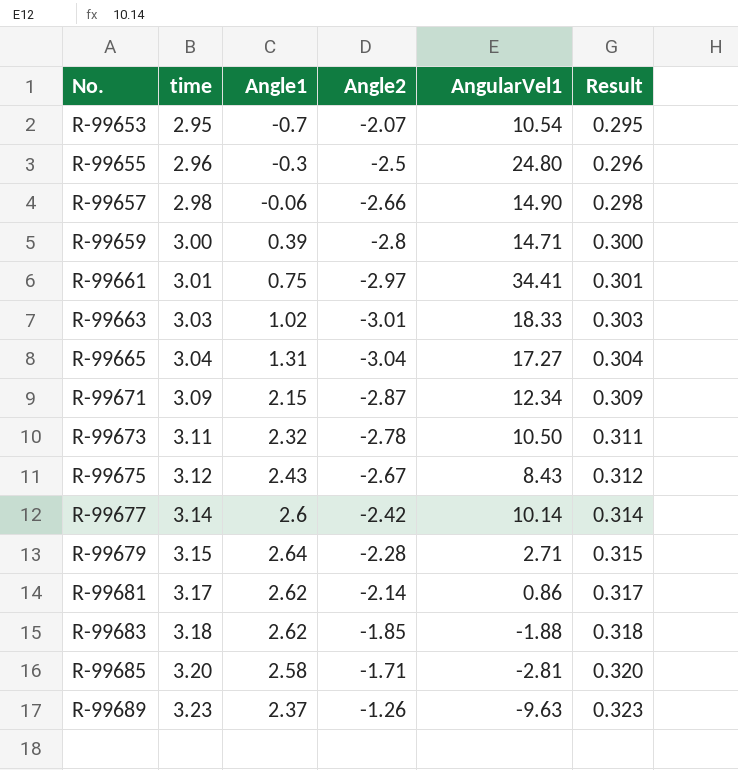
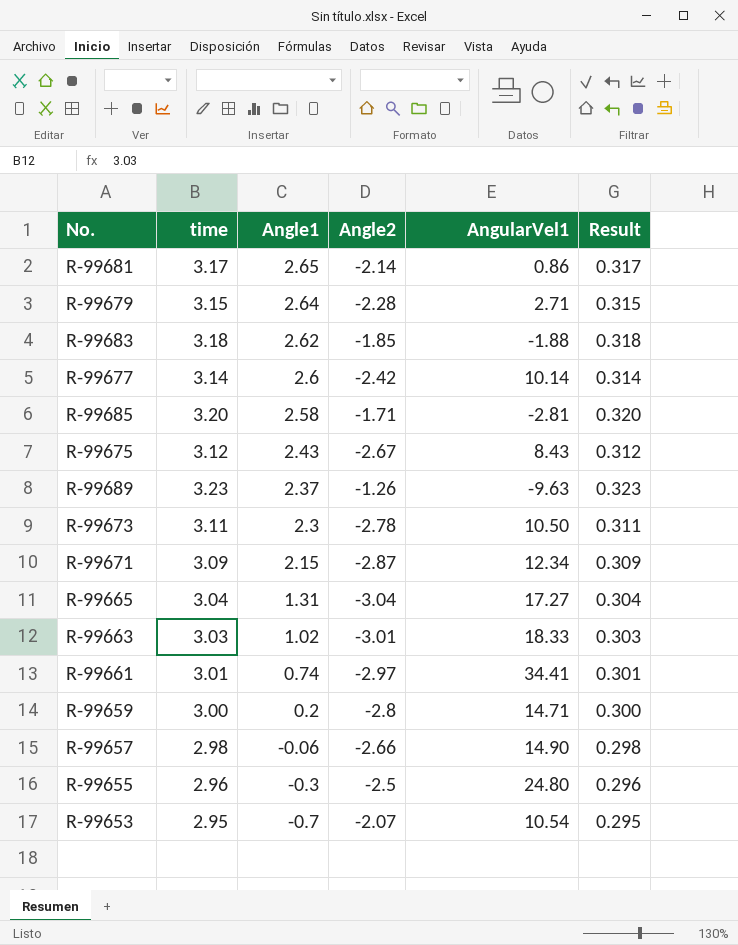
row order: No. ascending -> Angle1 descending
R-99681 | Angle1: 2.62 -> 2.65
R-99673 | Angle1: 2.32 -> 2.3
R-99661 | Angle1: 0.75 -> 0.74
R-99659 | Angle1: 0.39 -> 0.2

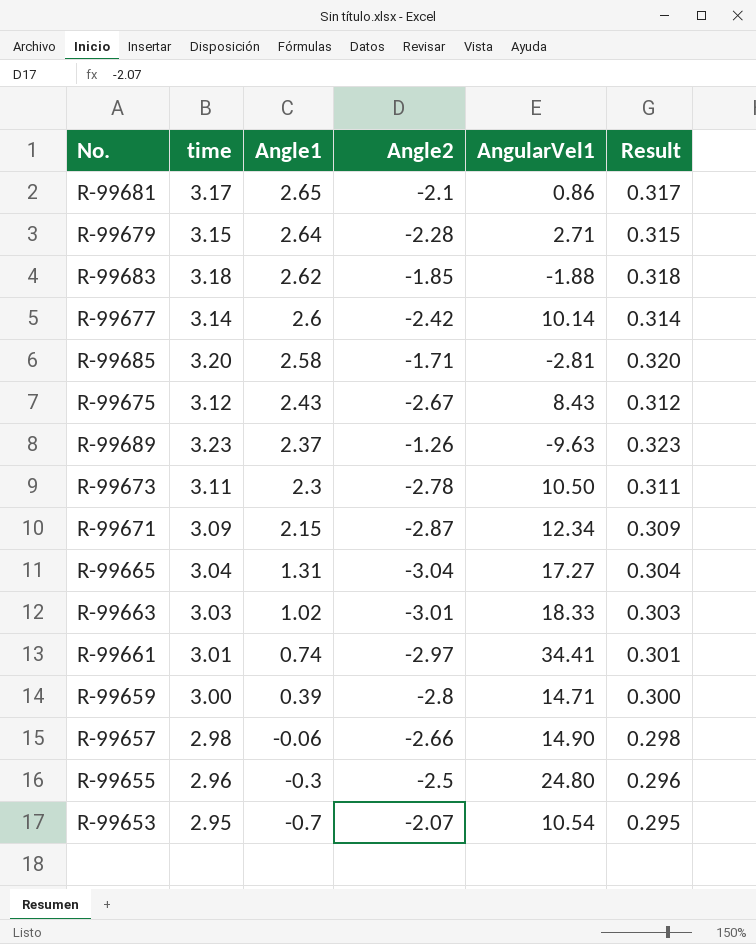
R-99681 | Angle2: -2.14 -> -2.1
R-99659 | Angle1: 0.2 -> 0.39

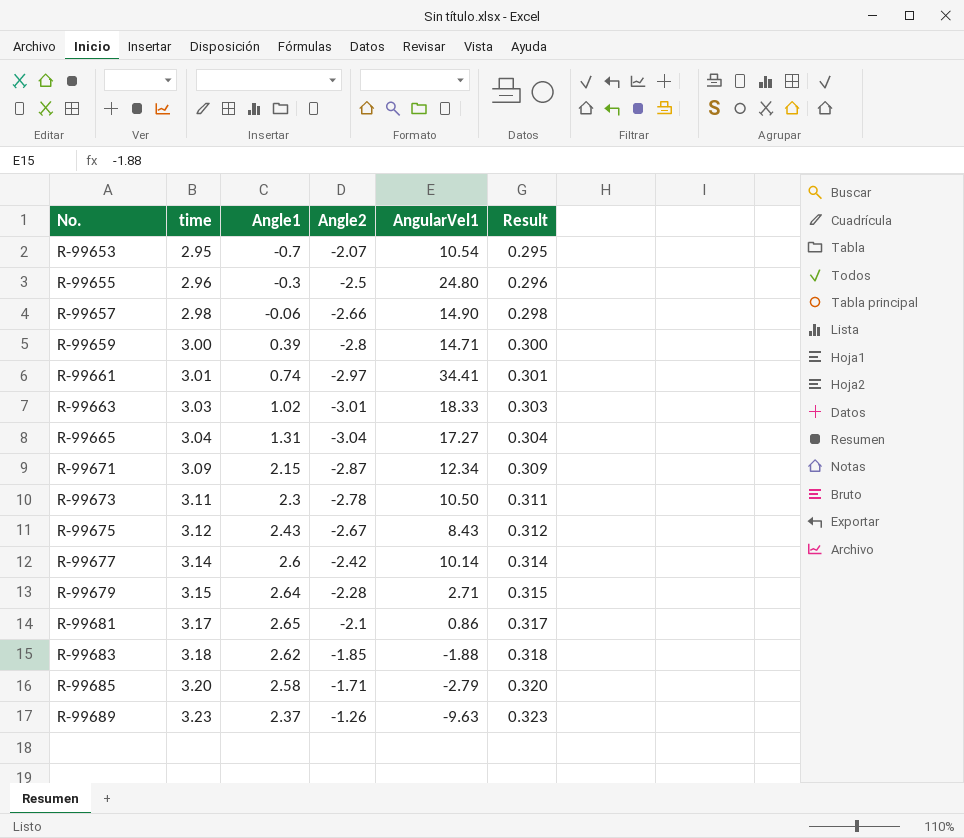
row order: Angle1 descending -> No. ascending
R-99685 | AngularVel1: -2.81 -> -2.79

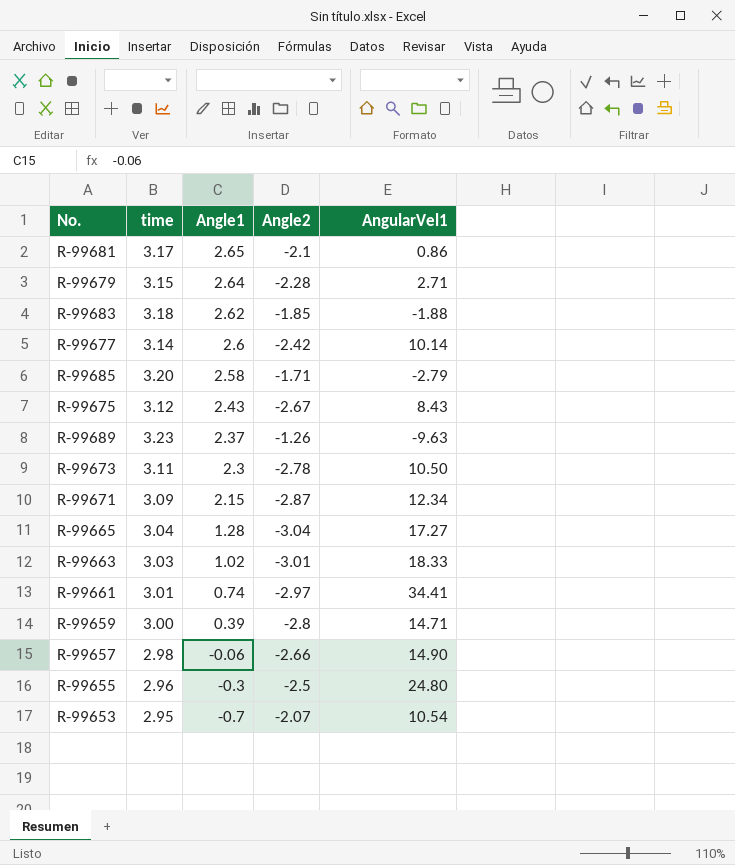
row order: No. ascending -> Angle1 descending
column Result | formula: [time] * 0.1 -> none
R-99665 | Angle1: 1.31 -> 1.28

